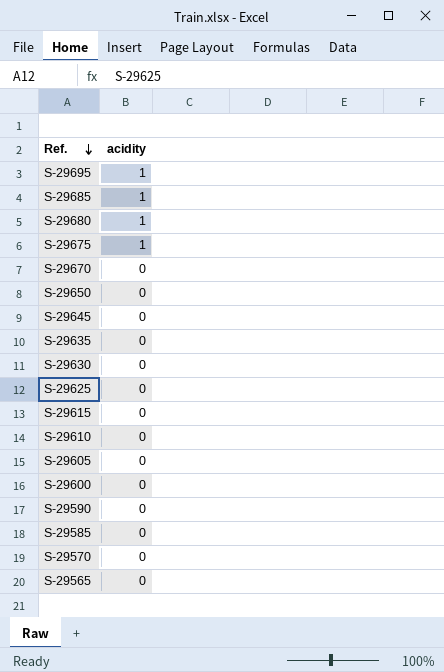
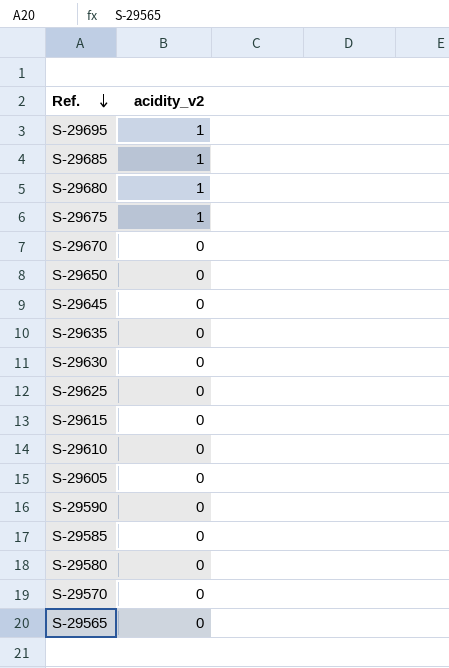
column name: acidity -> acidity_v2
row S-29600: 0 -> none
row S-29580: none -> 0

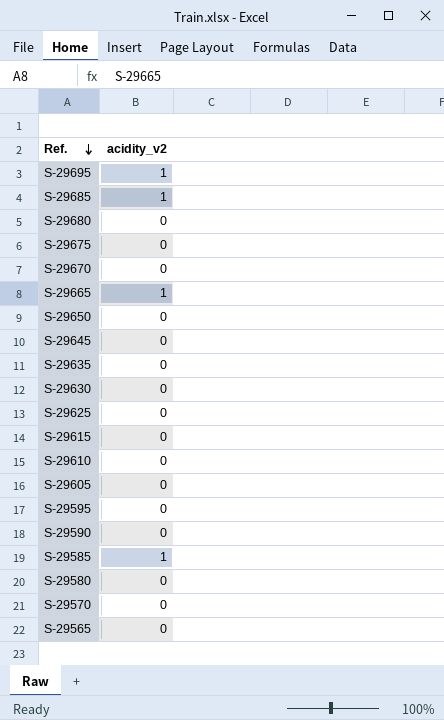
S-29680 | acidity_v2: 1 -> 0
S-29675 | acidity_v2: 1 -> 0
row S-29665: none -> 1
row S-29595: none -> 0
S-29585 | acidity_v2: 0 -> 1

